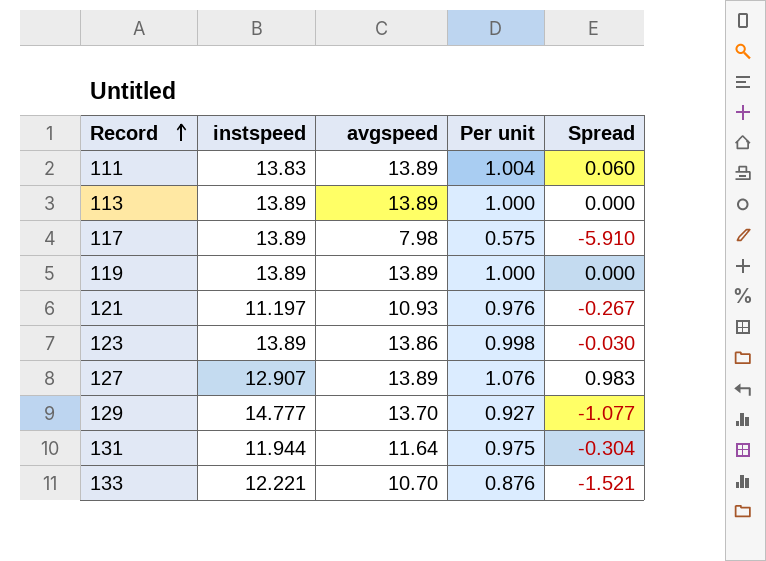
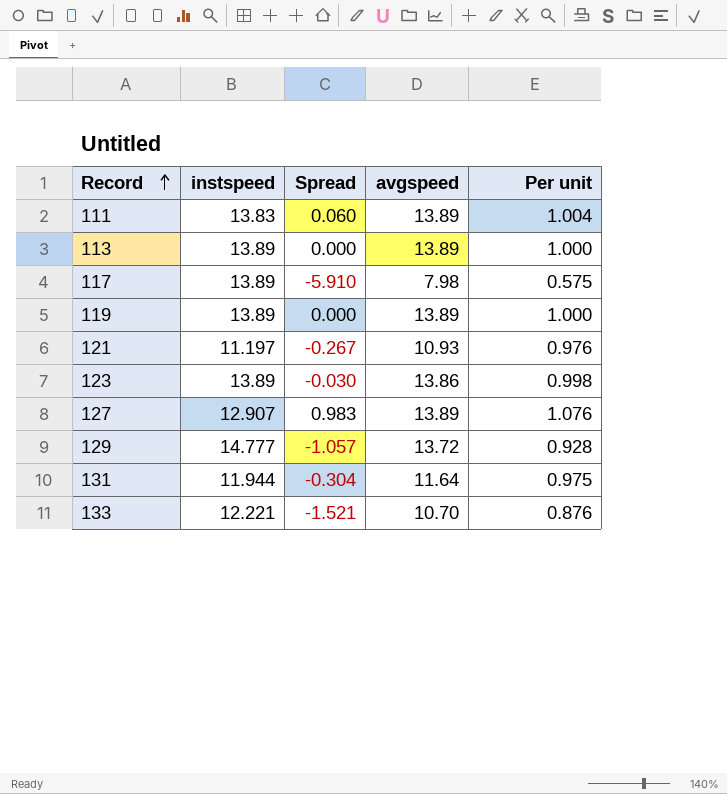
column Spread | position: 5 -> 3
129 | Spread: -1.077 -> -1.057
129 | avgspeed: 13.70 -> 13.72
129 | Per unit: 0.927 -> 0.928

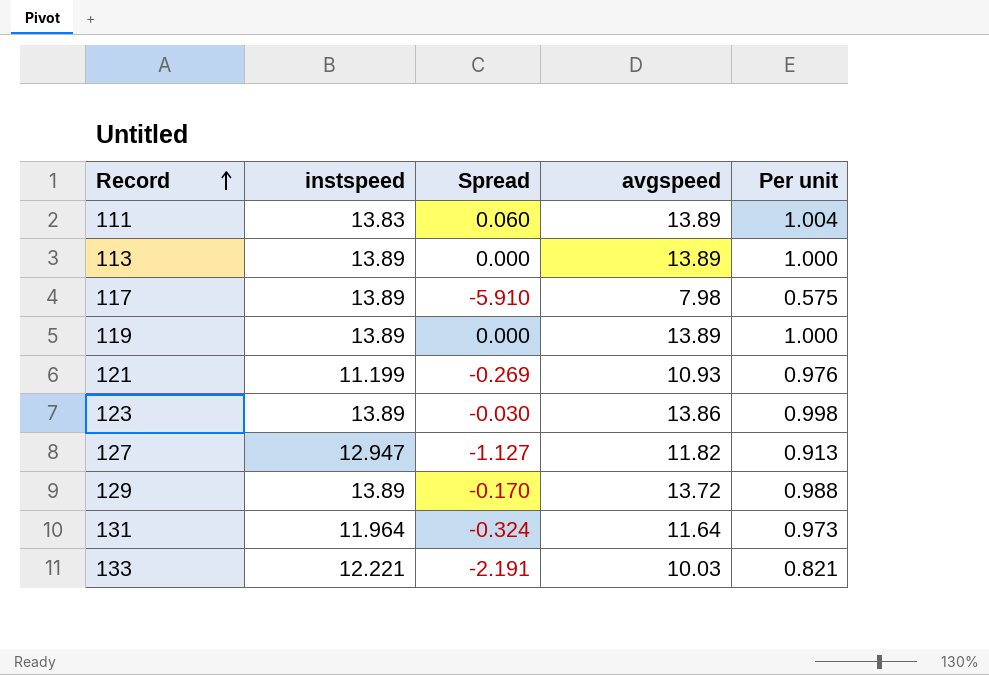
121 | instspeed: 11.197 -> 11.199
121 | Spread: -0.267 -> -0.269
127 | instspeed: 12.907 -> 12.947
127 | Spread: 0.983 -> -1.127
127 | avgspeed: 13.89 -> 11.82
127 | Per unit: 1.076 -> 0.913
129 | instspeed: 14.777 -> 13.89
129 | Spread: -1.057 -> -0.170
129 | Per unit: 0.928 -> 0.988
131 | instspeed: 11.944 -> 11.964
131 | Spread: -0.304 -> -0.324
131 | Per unit: 0.975 -> 0.973
133 | Spread: -1.521 -> -2.191
133 | avgspeed: 10.70 -> 10.03
133 | Per unit: 0.876 -> 0.821

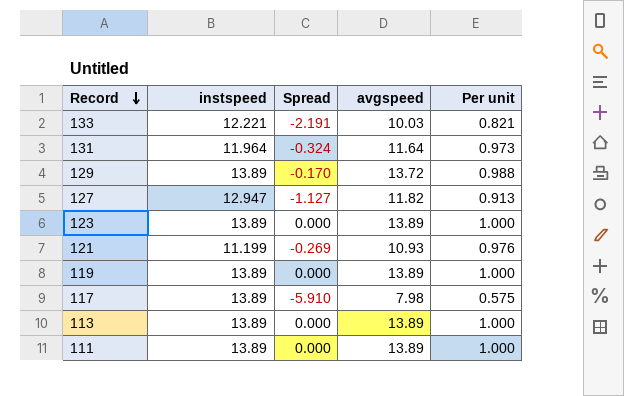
row order: Record ascending -> Record descending
123 | Spread: -0.030 -> 0.000
123 | avgspeed: 13.86 -> 13.89
123 | Per unit: 0.998 -> 1.000
111 | instspeed: 13.83 -> 13.89
111 | Spread: 0.060 -> 0.000
111 | Per unit: 1.004 -> 1.000

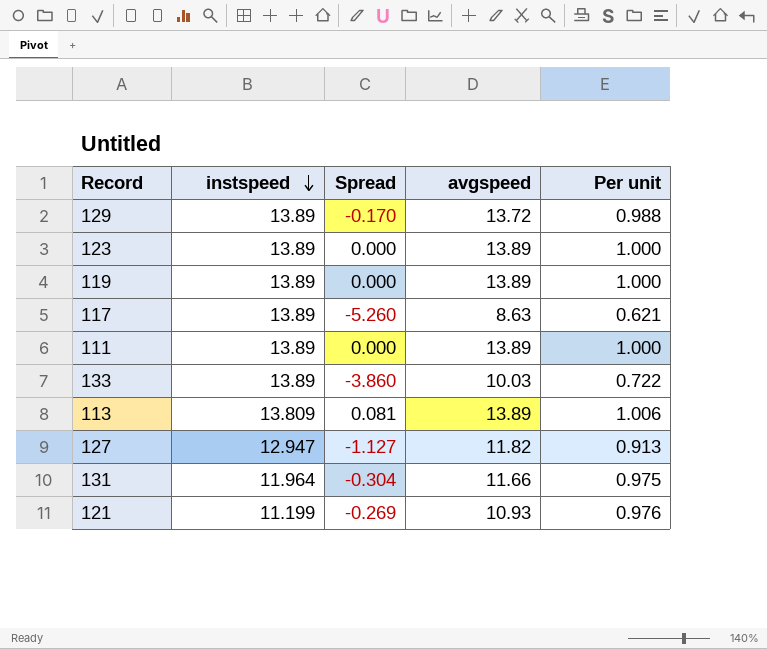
row order: Record descending -> instspeed descending
117 | Spread: -5.910 -> -5.260
117 | avgspeed: 7.98 -> 8.63
117 | Per unit: 0.575 -> 0.621
133 | instspeed: 12.221 -> 13.89
133 | Spread: -2.191 -> -3.860
133 | Per unit: 0.821 -> 0.722
113 | instspeed: 13.89 -> 13.809
113 | Spread: 0.000 -> 0.081
113 | Per unit: 1.000 -> 1.006
131 | Spread: -0.324 -> -0.304
131 | avgspeed: 11.64 -> 11.66
131 | Per unit: 0.973 -> 0.975

